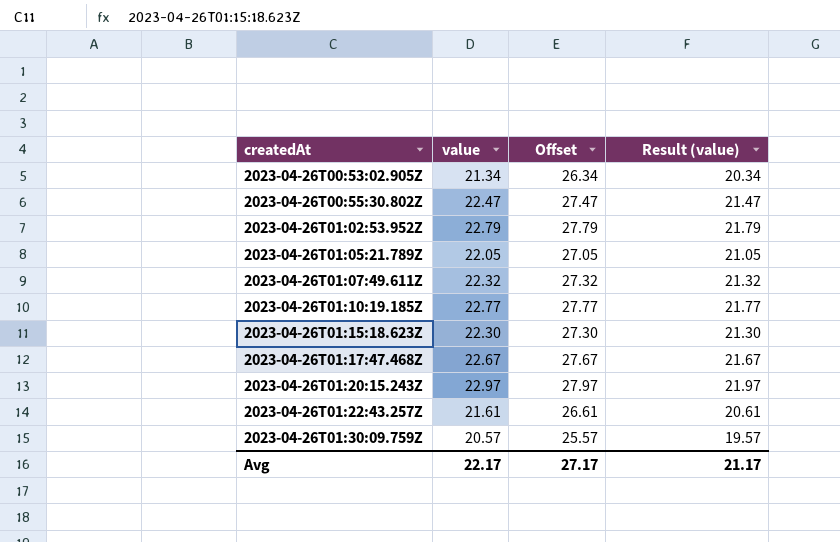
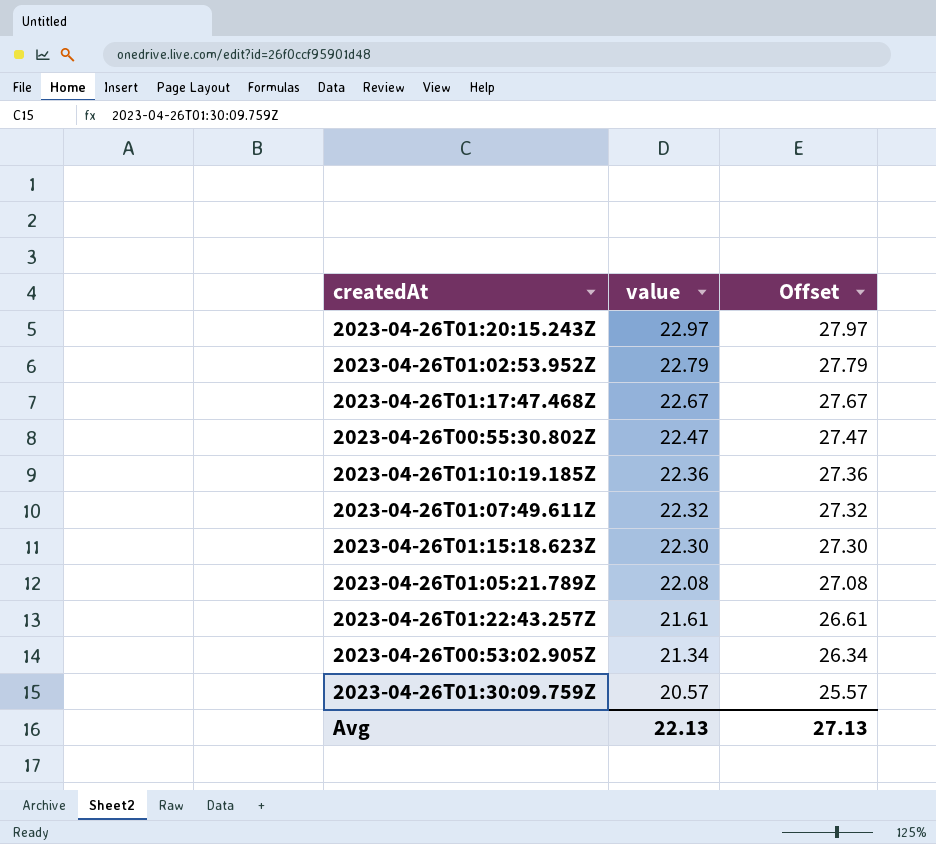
row order: createdAt ascending -> value descending
column Result (value) | formula: [value] - 1 -> none
2023-04-26T01:10:19.185Z | value: 22.77 -> 22.36
2023-04-26T01:10:19.185Z | Offset: 27.77 -> 27.36
2023-04-26T01:05:21.789Z | value: 22.05 -> 22.08
2023-04-26T01:05:21.789Z | Offset: 27.05 -> 27.08
Avg | value: 22.17 -> 22.13
Avg | Offset: 27.17 -> 27.13

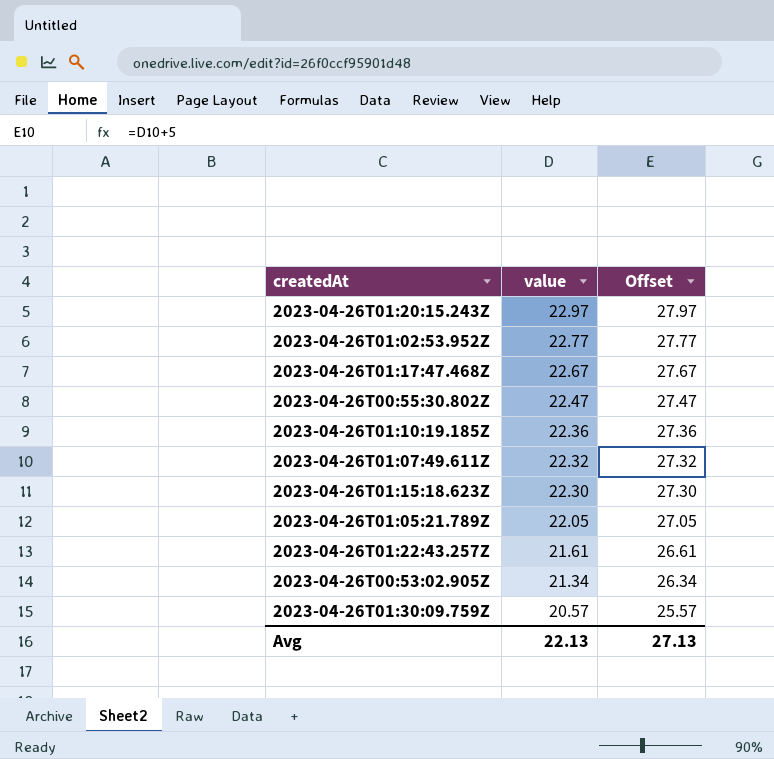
2023-04-26T01:02:53.952Z | value: 22.79 -> 22.77
2023-04-26T01:02:53.952Z | Offset: 27.79 -> 27.77
2023-04-26T01:05:21.789Z | value: 22.08 -> 22.05
2023-04-26T01:05:21.789Z | Offset: 27.08 -> 27.05

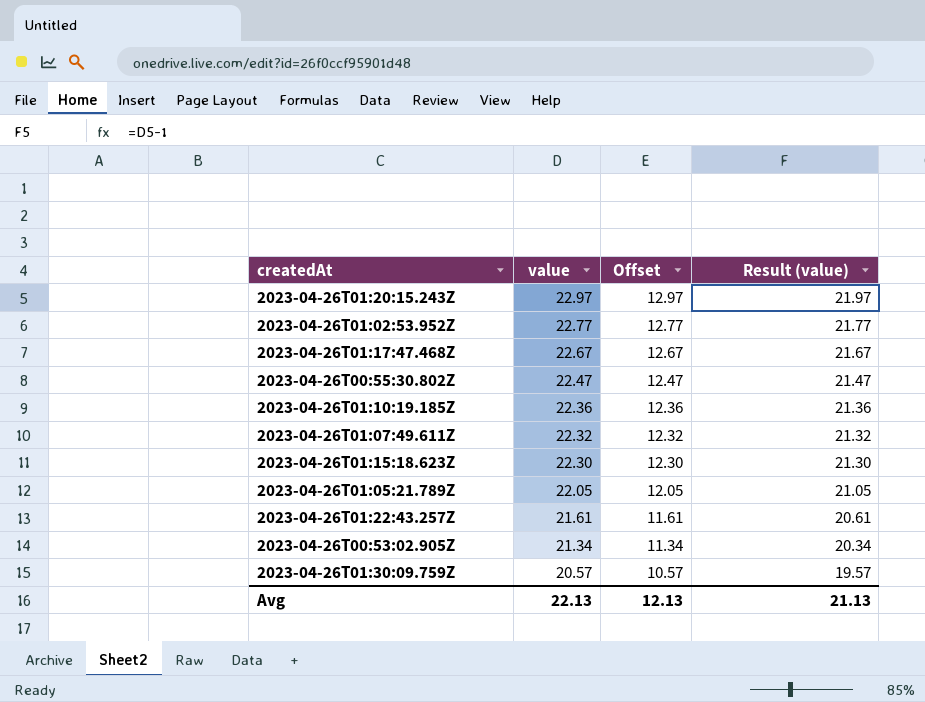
column Offset | formula: [value] + 5 -> [value] - 10
column Result (value) | formula: none -> [value] - 1
Avg | Offset: 27.13 -> 12.13

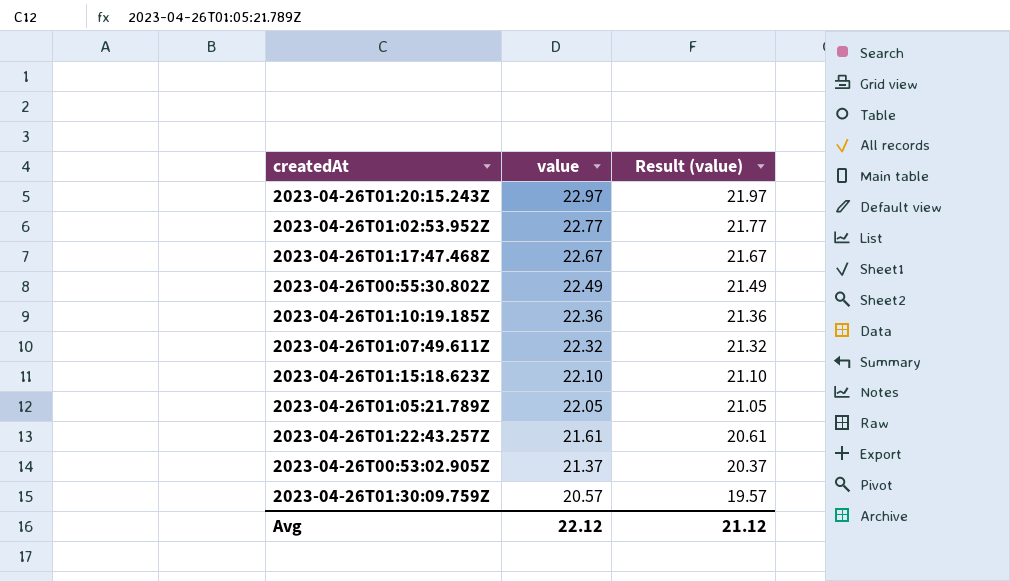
column Offset | formula: [value] - 10 -> none
2023-04-26T00:55:30.802Z | value: 22.47 -> 22.49
2023-04-26T00:55:30.802Z | Result (value): 21.47 -> 21.49
2023-04-26T01:15:18.623Z | value: 22.30 -> 22.10
2023-04-26T01:15:18.623Z | Result (value): 21.30 -> 21.10
2023-04-26T00:53:02.905Z | value: 21.34 -> 21.37
2023-04-26T00:53:02.905Z | Result (value): 20.34 -> 20.37
Avg | value: 22.13 -> 22.12
Avg | Result (value): 21.13 -> 21.12

